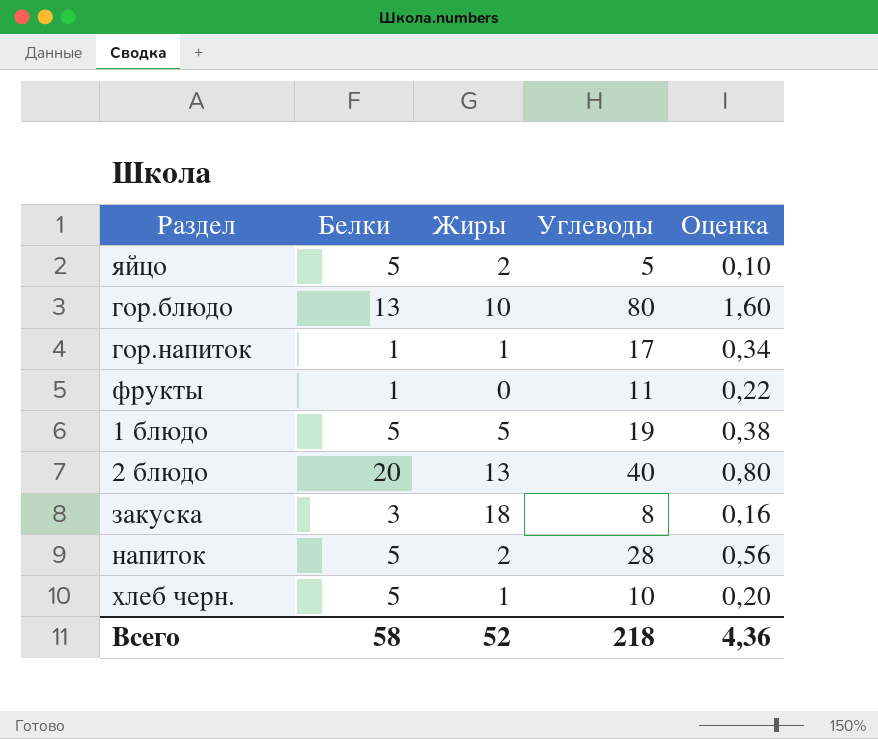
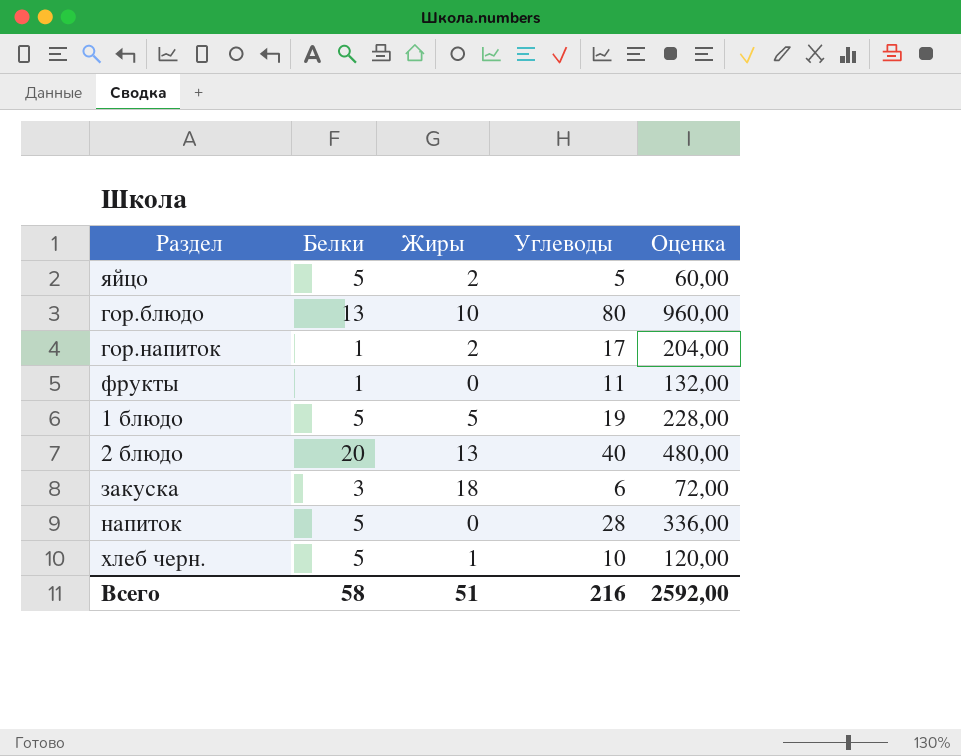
column Оценка | formula: [Углеводы] * 0,02 -> [Углеводы] * 12
гор.напиток | Жиры: 1 -> 2
закуска | Углеводы: 8 -> 6
напиток | Жиры: 2 -> 0
Всего | Жиры: 52 -> 51
Всего | Углеводы: 218 -> 216
Всего | Оценка: 4,36 -> 2592,00

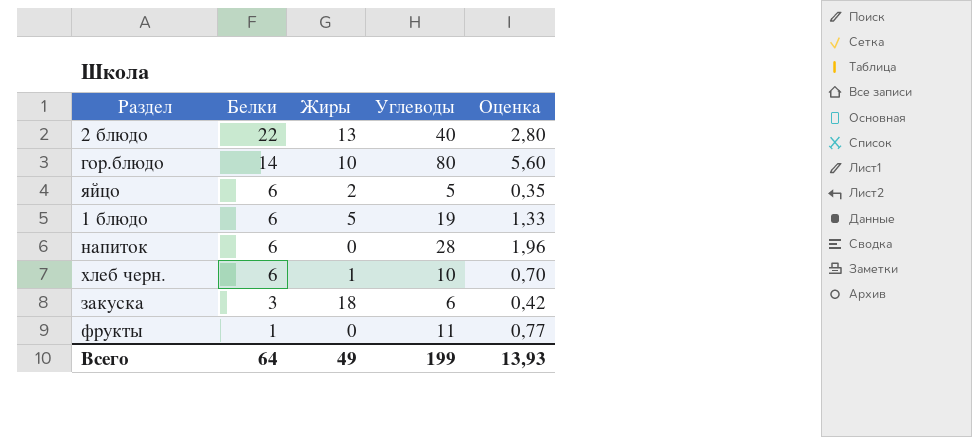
row order: none -> Белки descending
column Оценка | formula: [Углеводы] * 12 -> [Углеводы] * 0,07
row гор.напиток: 1 | 2 | 17 | 204,00 -> none
2 блюдо | Белки: 20 -> 22
гор.блюдо | Белки: 13 -> 14
яйцо | Белки: 5 -> 6
1 блюдо | Белки: 5 -> 6
напиток | Белки: 5 -> 6
хлеб черн. | Белки: 5 -> 6
Всего | Белки: 58 -> 64
Всего | Жиры: 51 -> 49
Всего | Углеводы: 216 -> 199
Всего | Оценка: 2592,00 -> 13,93

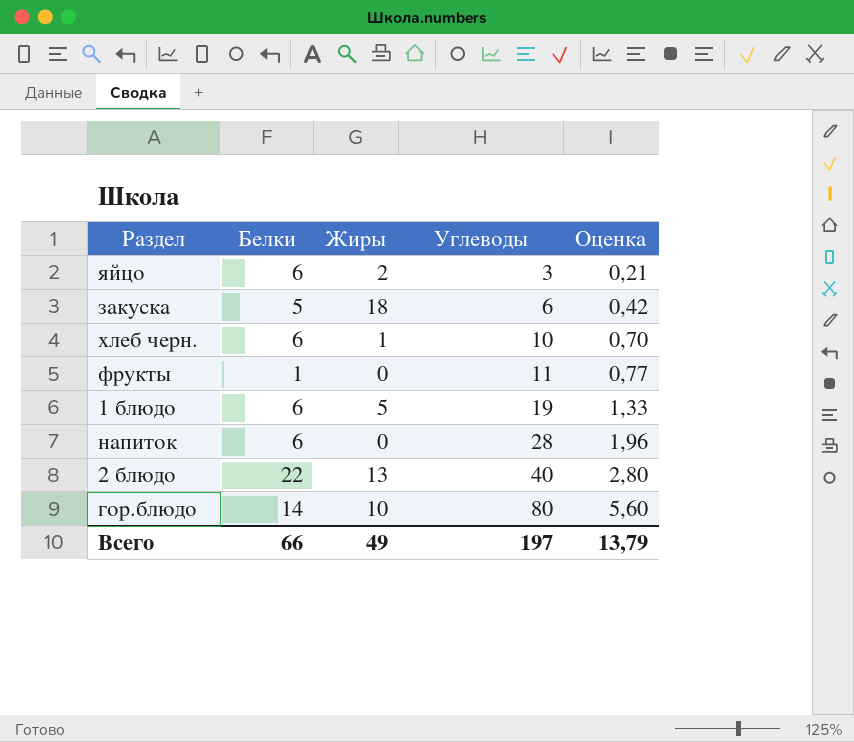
row order: Белки descending -> Углеводы ascending
яйцо | Углеводы: 5 -> 3
яйцо | Оценка: 0,35 -> 0,21
закуска | Белки: 3 -> 5
Всего | Белки: 64 -> 66
Всего | Углеводы: 199 -> 197
Всего | Оценка: 13,93 -> 13,79

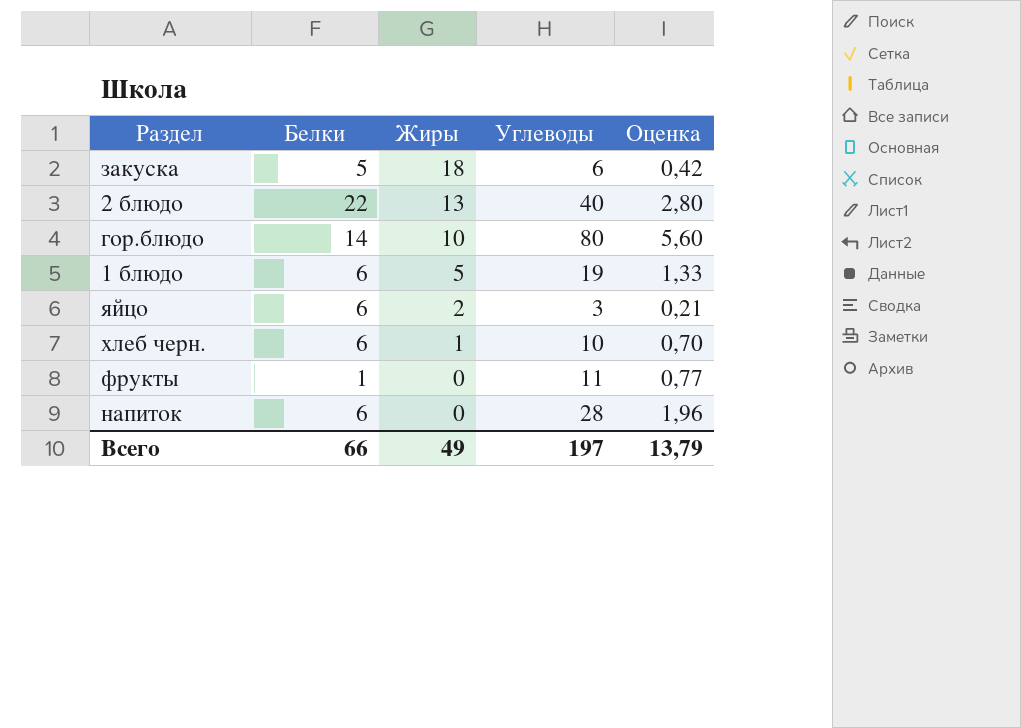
row order: Углеводы ascending -> Жиры descending

